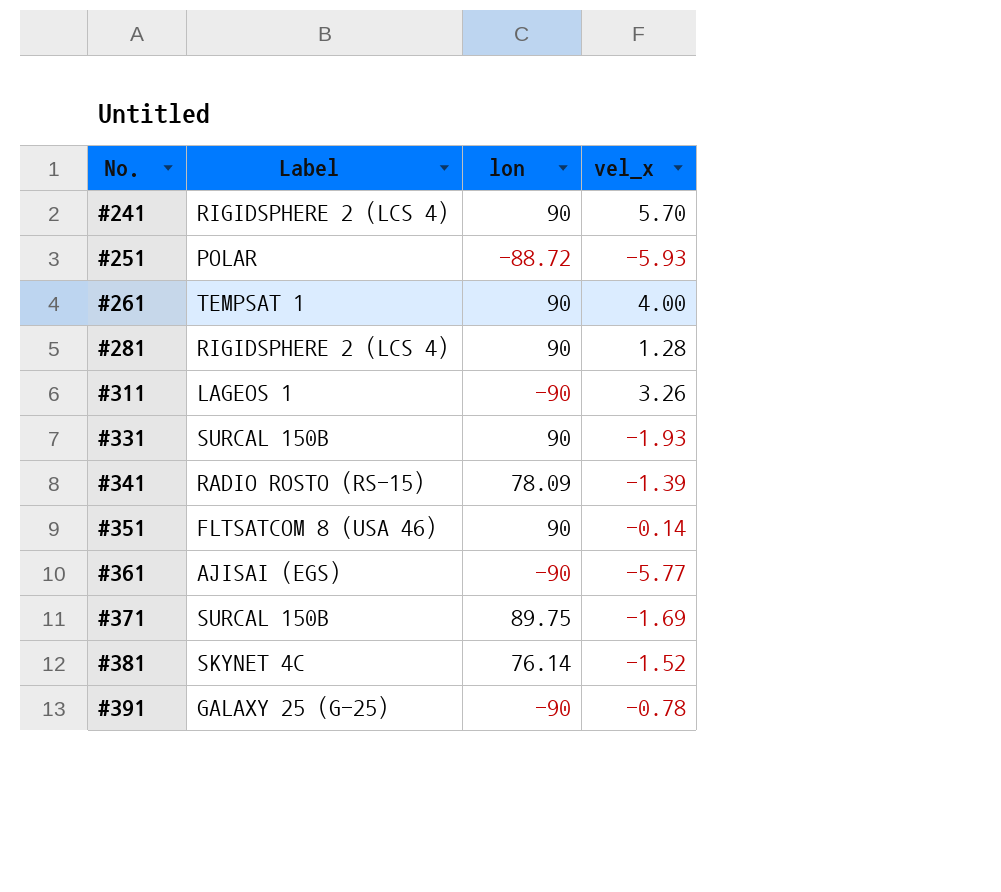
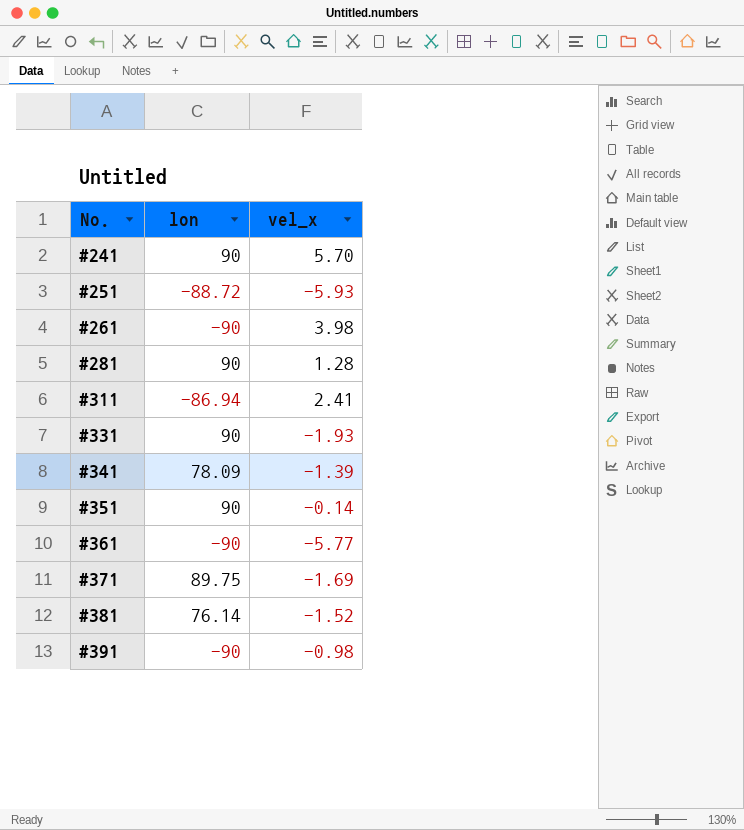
column Label | position: 2 -> none
#261 | lon: 90 -> -90
#261 | vel_x: 4.00 -> 3.98
#311 | lon: -90 -> -86.94
#311 | vel_x: 3.26 -> 2.41
#391 | vel_x: -0.78 -> -0.98

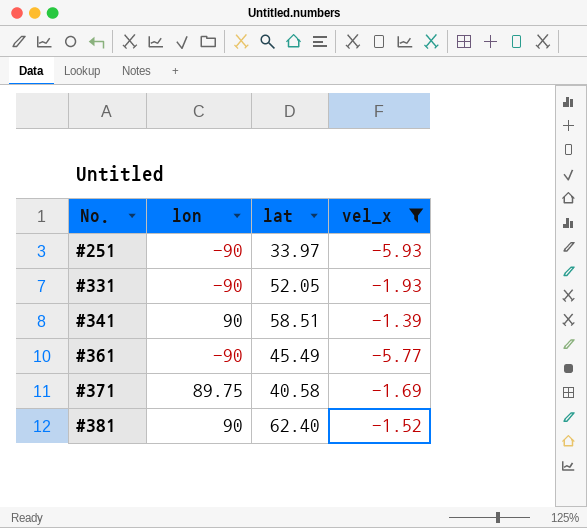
filter: none -> vel_x <= -1.39
column lat | position: none -> 3
#251 | lon: -88.72 -> -90
#331 | lon: 90 -> -90
#341 | lon: 78.09 -> 90
#381 | lon: 76.14 -> 90

